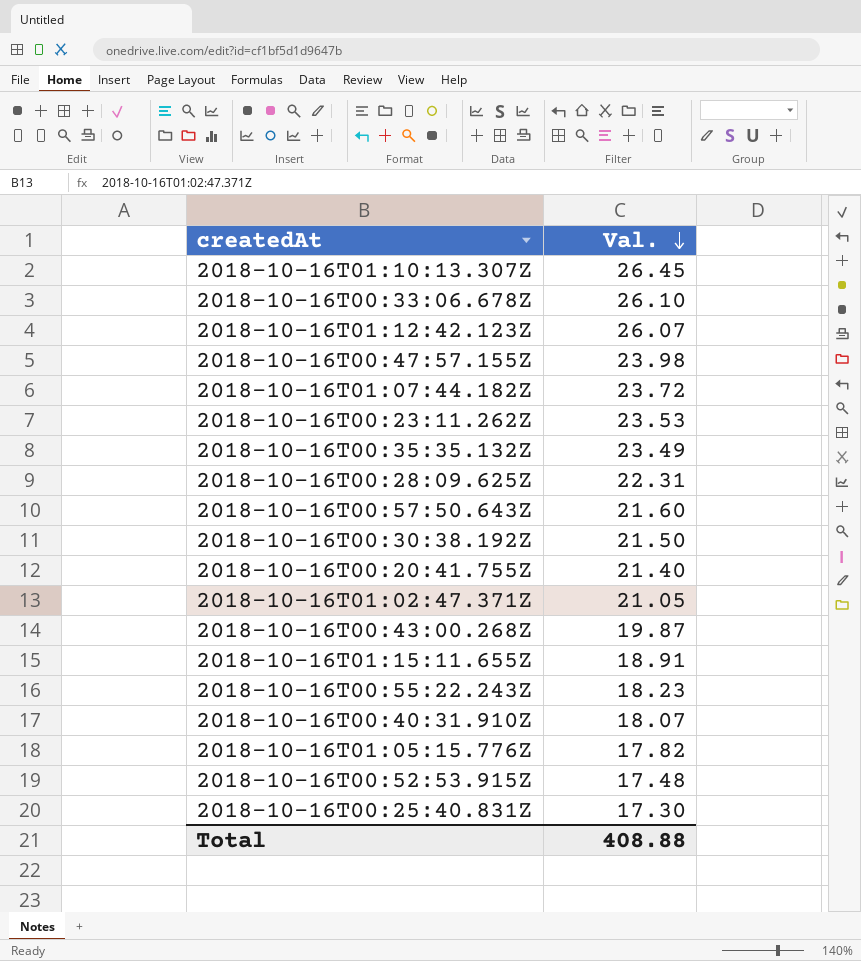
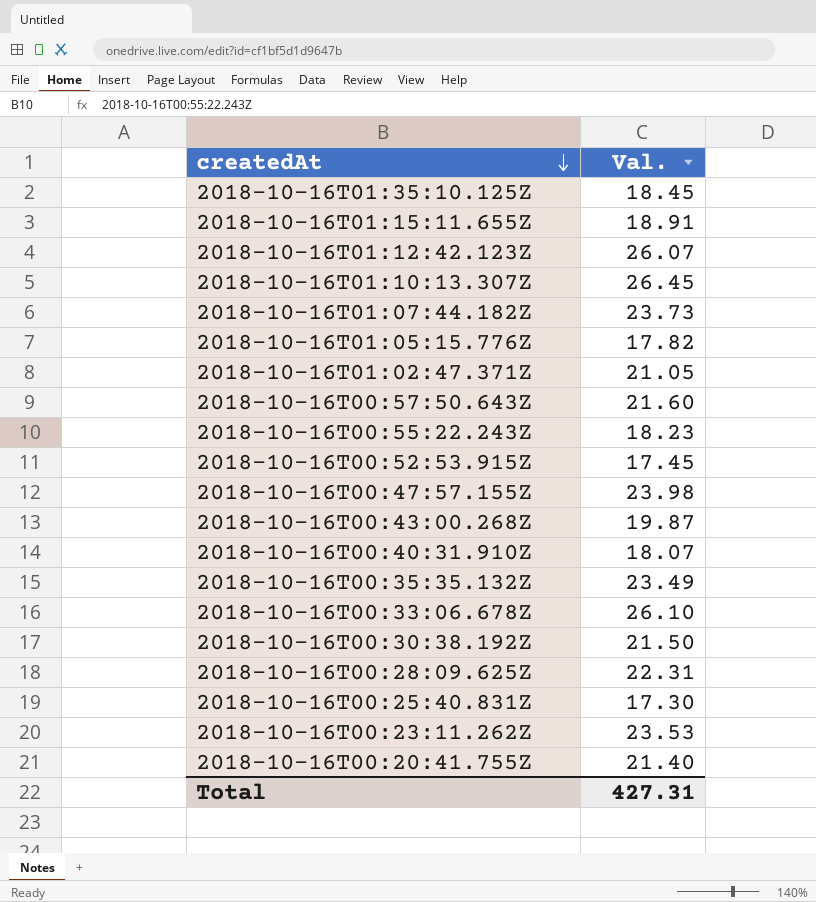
row order: Val. descending -> createdAt descending
row 2018-10-16T01:35:10.125Z: none -> 18.45
2018-10-16T01:07:44.182Z | Val.: 23.72 -> 23.73
2018-10-16T00:52:53.915Z | Val.: 17.48 -> 17.45
Total | Val.: 408.88 -> 427.31

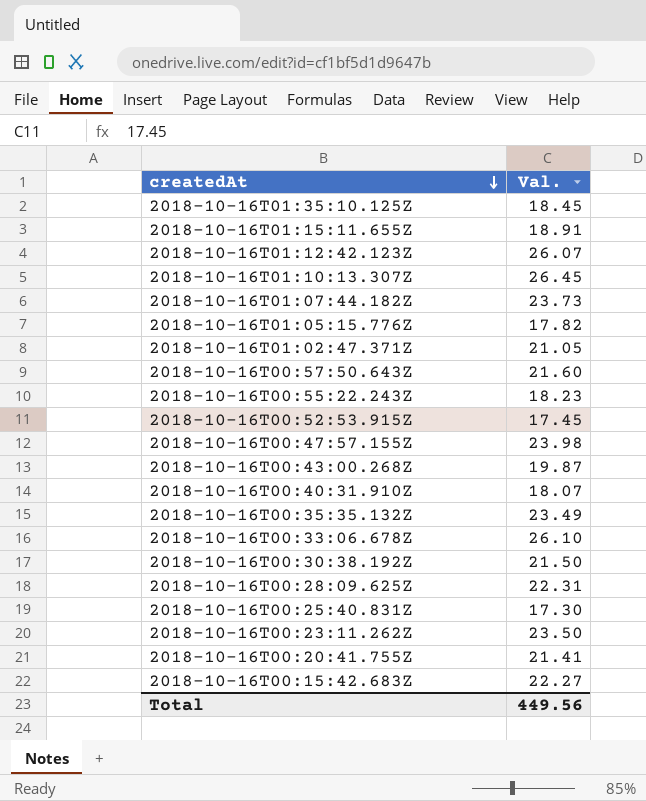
2018-10-16T00:23:11.262Z | Val.: 23.53 -> 23.50
2018-10-16T00:20:41.755Z | Val.: 21.40 -> 21.41
row 2018-10-16T00:15:42.683Z: none -> 22.27
Total | Val.: 427.31 -> 449.56

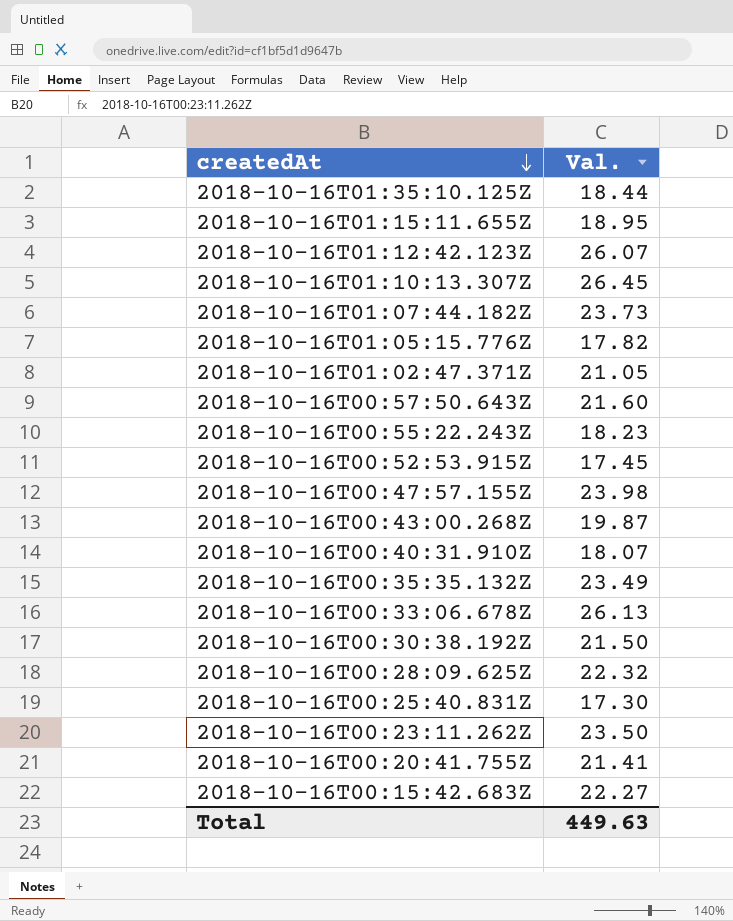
2018-10-16T01:35:10.125Z | Val.: 18.45 -> 18.44
2018-10-16T01:15:11.655Z | Val.: 18.91 -> 18.95
2018-10-16T00:33:06.678Z | Val.: 26.10 -> 26.13
2018-10-16T00:28:09.625Z | Val.: 22.31 -> 22.32
Total | Val.: 449.56 -> 449.63

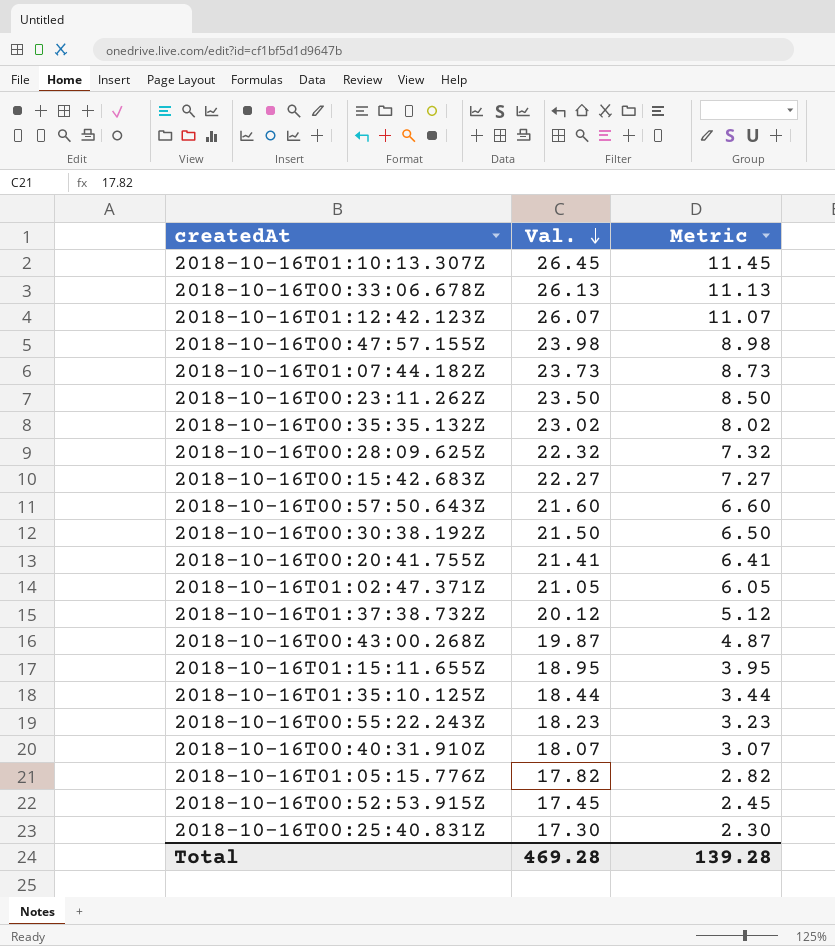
row order: createdAt descending -> Val. descending
column Metric | formula: none -> [Val.] - 15
2018-10-16T00:35:35.132Z | Val.: 23.49 -> 23.02
row 2018-10-16T01:37:38.732Z: none -> 20.12 | 5.12
Total | Val.: 449.63 -> 469.28

